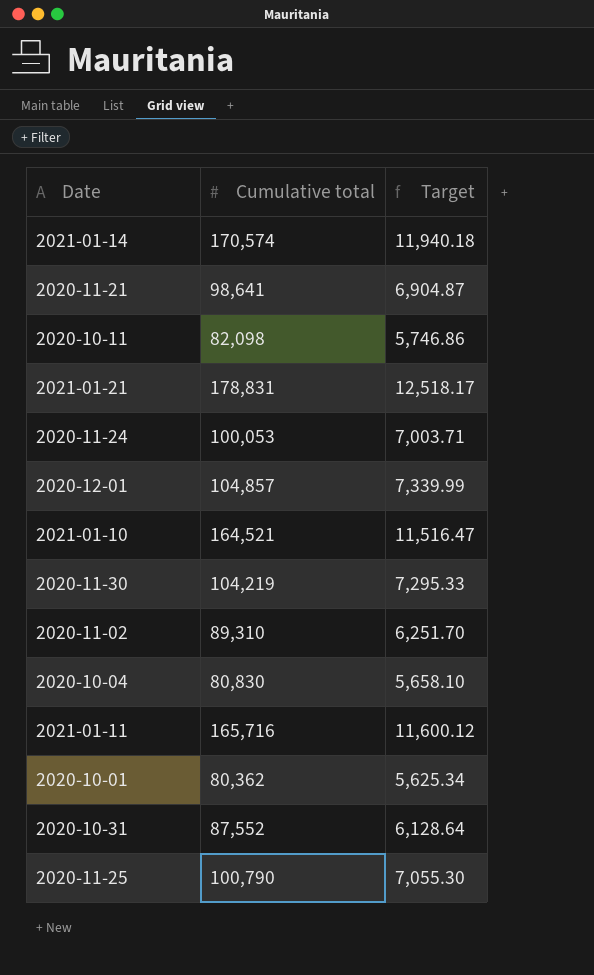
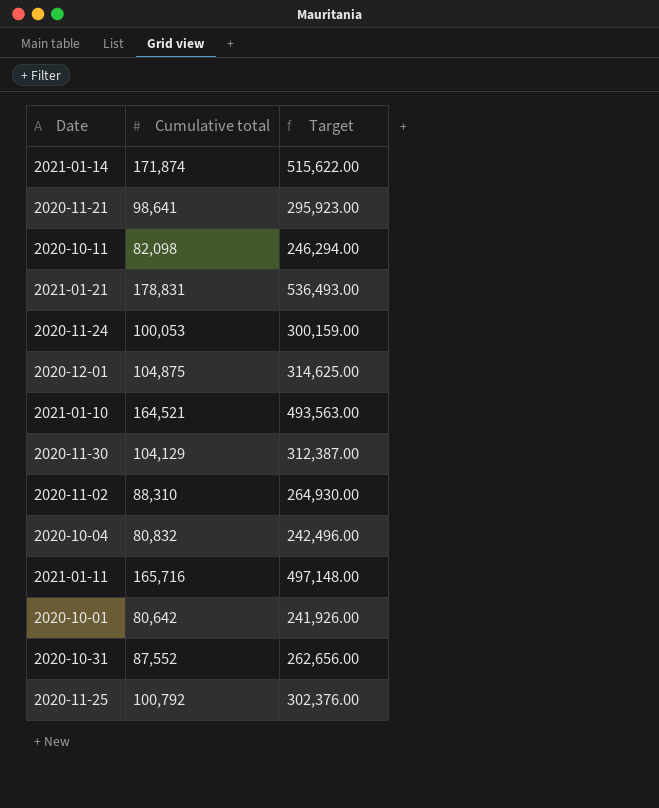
column Target | formula: [Cumulative total] * 0.07 -> [Cumulative total] * 3
2021-01-14 | Cumulative total: 170,574 -> 171,874
2020-12-01 | Cumulative total: 104,857 -> 104,875
2020-11-30 | Cumulative total: 104,219 -> 104,129
2020-11-02 | Cumulative total: 89,310 -> 88,310
2020-10-04 | Cumulative total: 80,830 -> 80,832
2020-10-01 | Cumulative total: 80,362 -> 80,642
2020-11-25 | Cumulative total: 100,790 -> 100,792

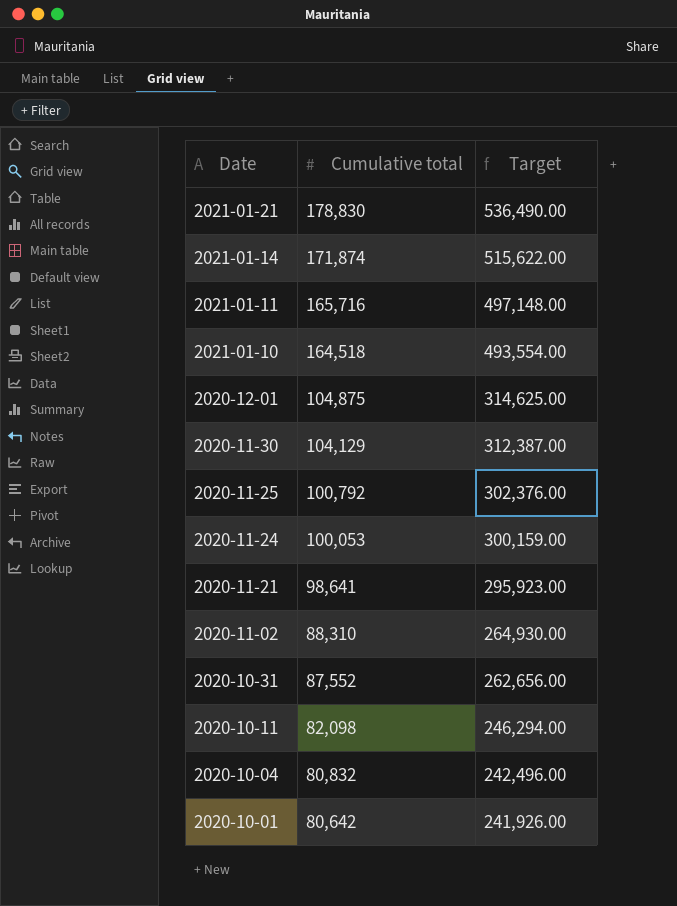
row order: none -> Date descending
2021-01-21 | Cumulative total: 178,831 -> 178,830
2021-01-21 | Target: 536,493.00 -> 536,490.00
2021-01-10 | Cumulative total: 164,521 -> 164,518
2021-01-10 | Target: 493,563.00 -> 493,554.00

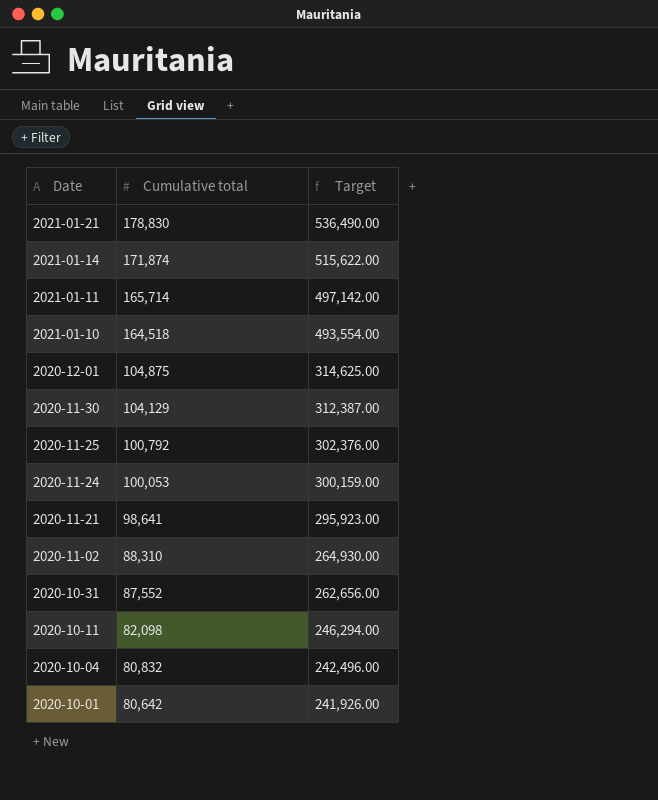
2021-01-11 | Cumulative total: 165,716 -> 165,714
2021-01-11 | Target: 497,148.00 -> 497,142.00

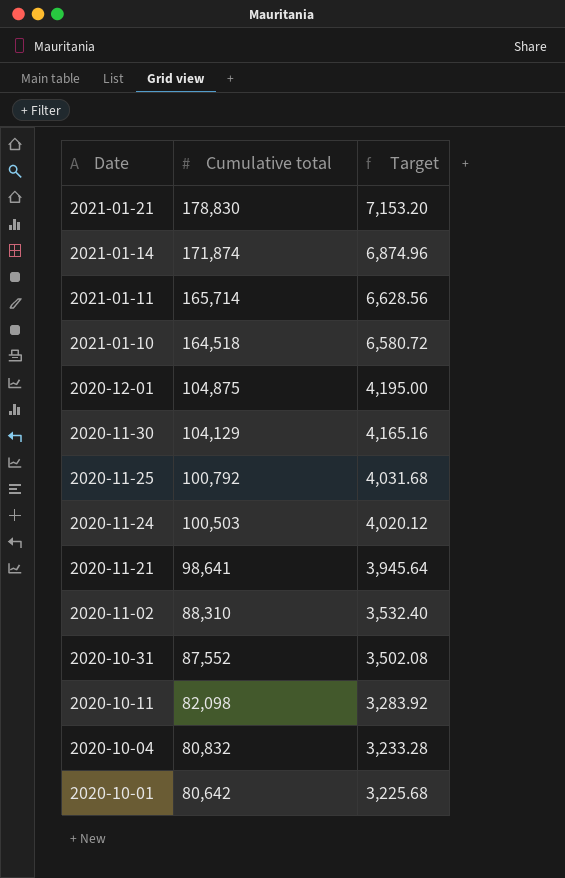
column Target | formula: [Cumulative total] * 3 -> [Cumulative total] * 0.04
2020-11-24 | Cumulative total: 100,053 -> 100,503

